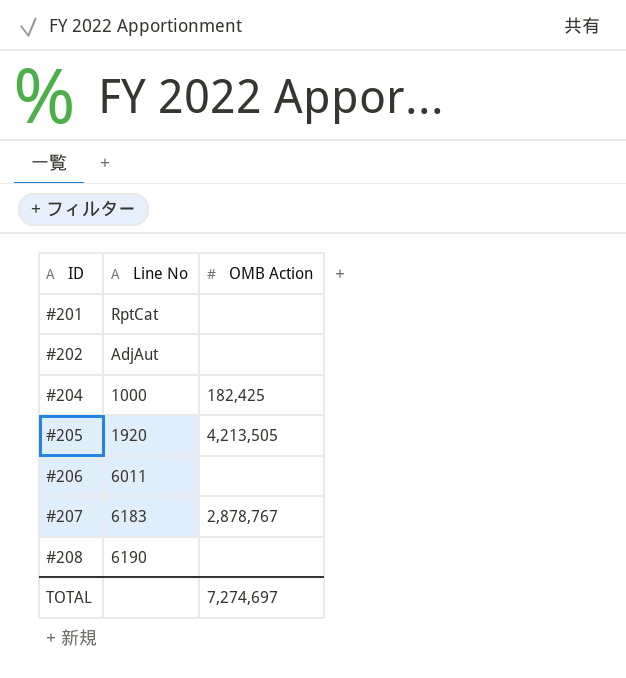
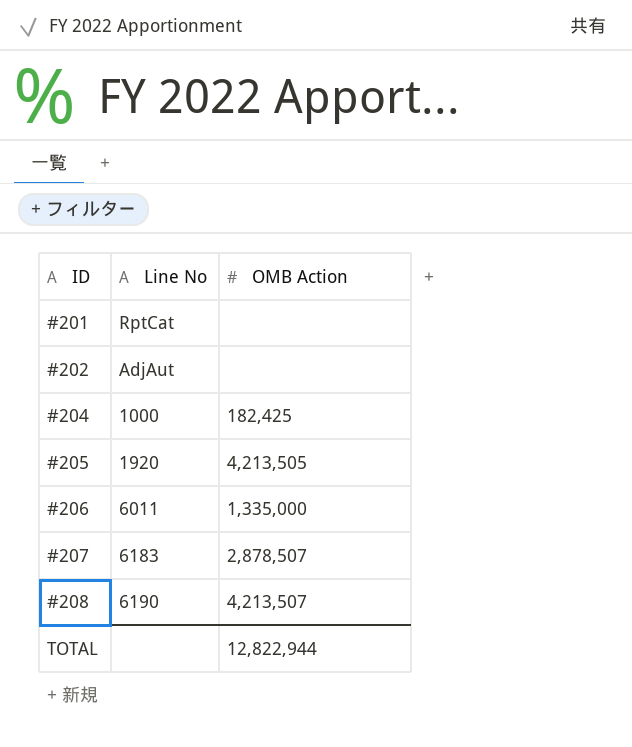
#206 | OMB Action: none -> 1,335,000
#207 | OMB Action: 2,878,767 -> 2,878,507
#208 | OMB Action: none -> 4,213,507
TOTAL | OMB Action: 7,274,697 -> 12,822,944

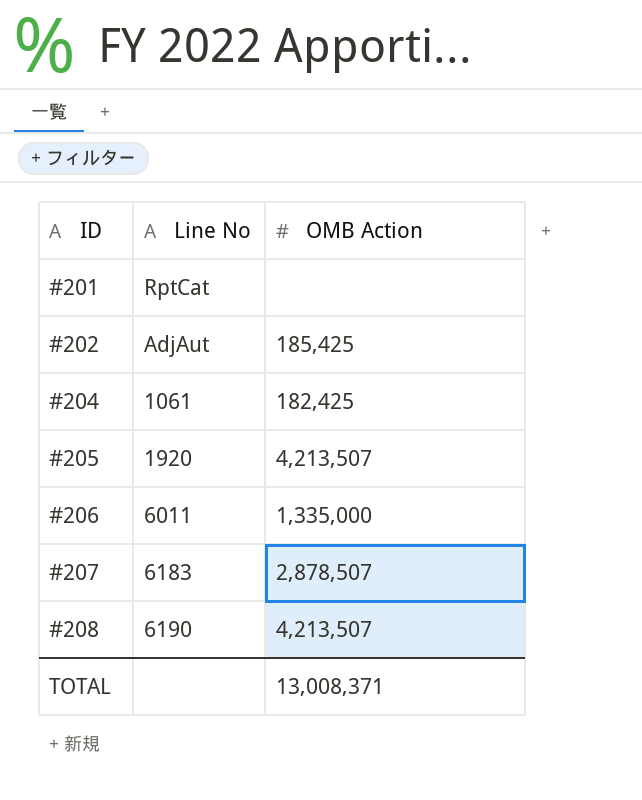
#202 | OMB Action: none -> 185,425
#204 | Line No: 1000 -> 1061
#205 | OMB Action: 4,213,505 -> 4,213,507
TOTAL | OMB Action: 12,822,944 -> 13,008,371

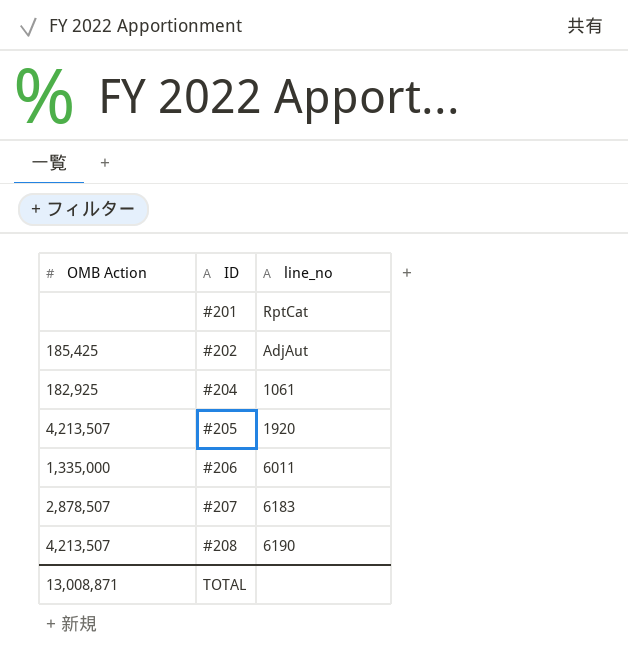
column OMB Action | position: 3 -> 1
column name: Line No -> line_no
#204 | OMB Action: 182,425 -> 182,925
TOTAL | OMB Action: 13,008,371 -> 13,008,871

